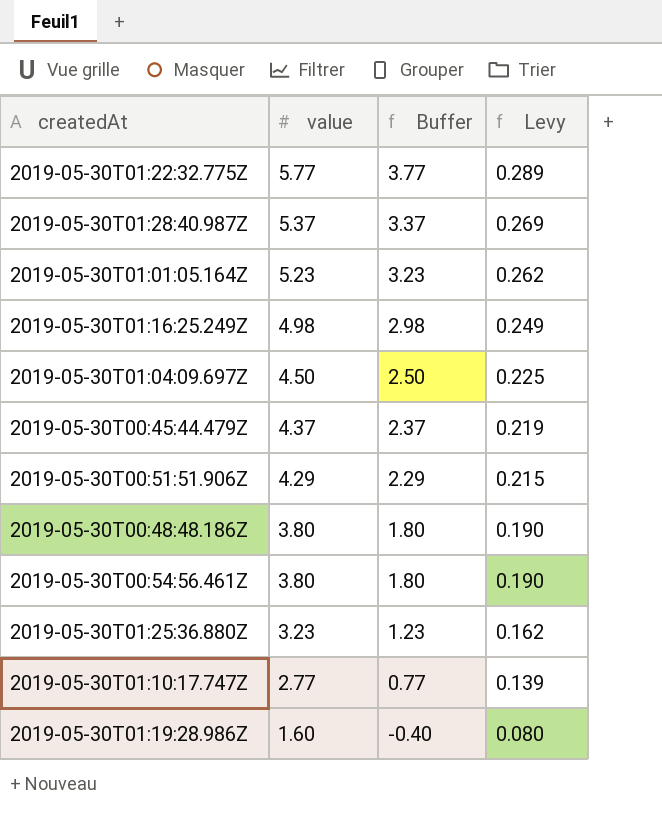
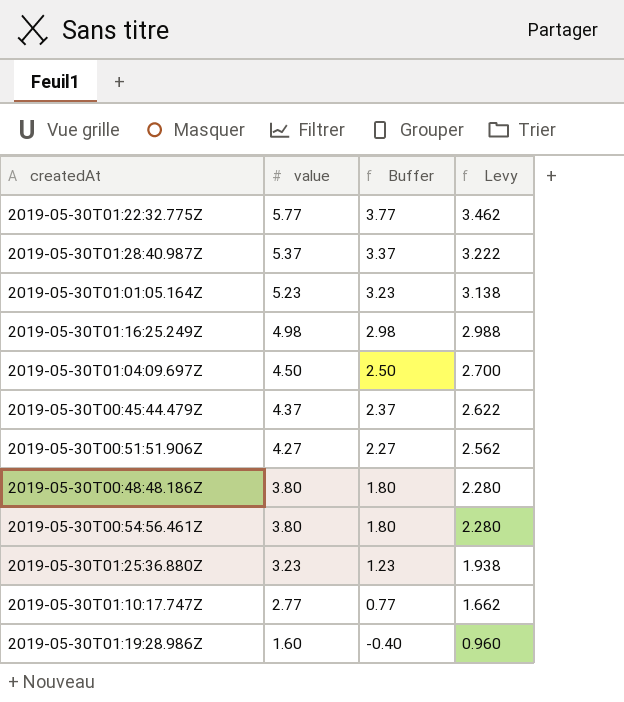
column Levy | formula: [value] * 0.05 -> [value] * 0.6
2019-05-30T00:51:51.906Z | value: 4.29 -> 4.27
2019-05-30T00:51:51.906Z | Buffer: 2.29 -> 2.27

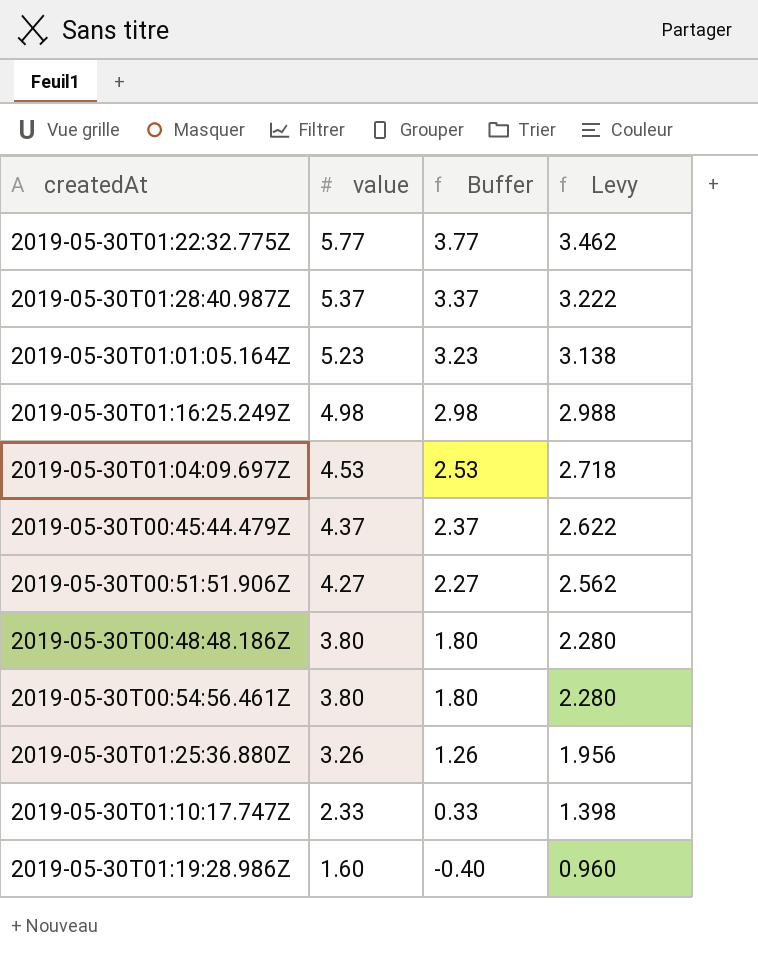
2019-05-30T01:04:09.697Z | value: 4.50 -> 4.53
2019-05-30T01:04:09.697Z | Buffer: 2.50 -> 2.53
2019-05-30T01:04:09.697Z | Levy: 2.700 -> 2.718
2019-05-30T01:25:36.880Z | value: 3.23 -> 3.26
2019-05-30T01:25:36.880Z | Buffer: 1.23 -> 1.26
2019-05-30T01:25:36.880Z | Levy: 1.938 -> 1.956
2019-05-30T01:10:17.747Z | value: 2.77 -> 2.33
2019-05-30T01:10:17.747Z | Buffer: 0.77 -> 0.33
2019-05-30T01:10:17.747Z | Levy: 1.662 -> 1.398

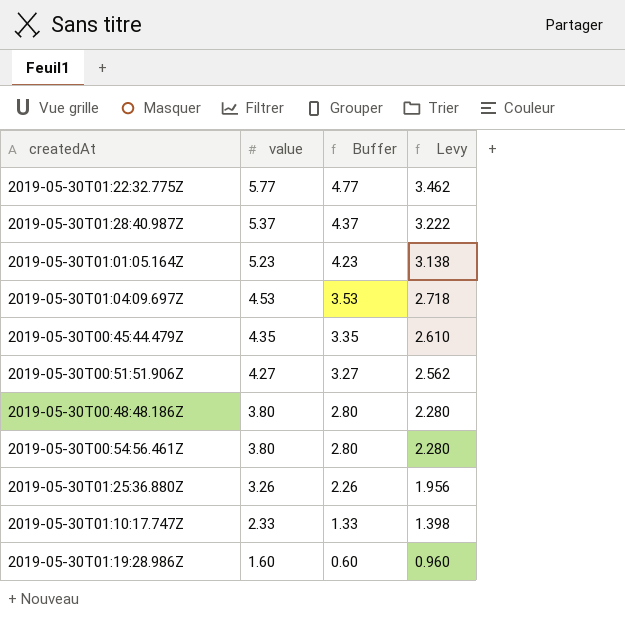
column Buffer | formula: [value] - 2 -> [value] - 1
row 2019-05-30T01:16:25.249Z: 4.98 | 2.98 | 2.988 -> none
2019-05-30T00:45:44.479Z | value: 4.37 -> 4.35
2019-05-30T00:45:44.479Z | Levy: 2.622 -> 2.610

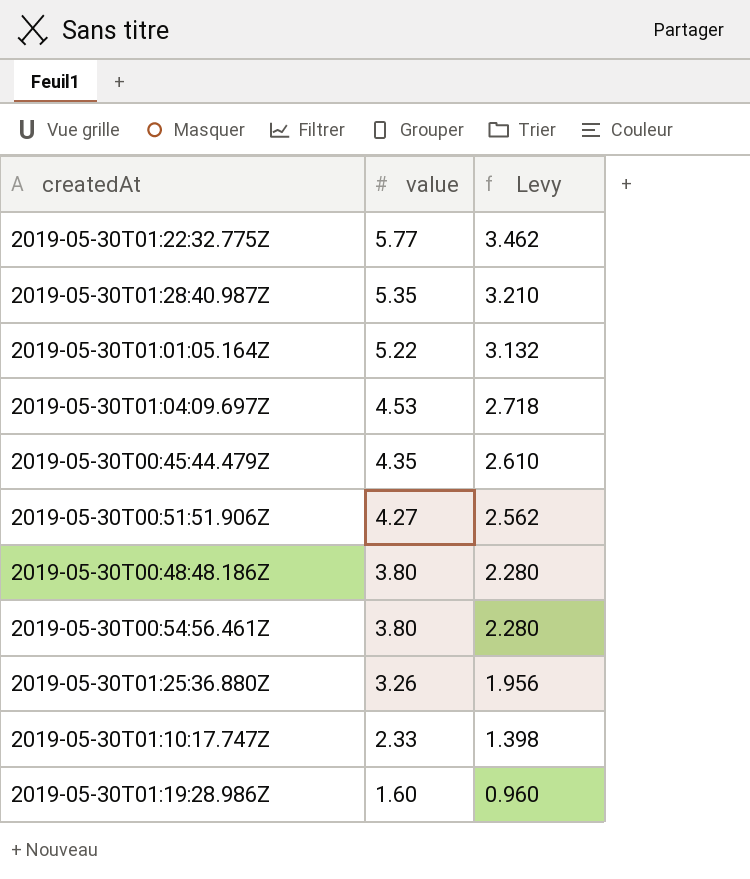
column Buffer | formula: [value] - 1 -> none
2019-05-30T01:28:40.987Z | value: 5.37 -> 5.35
2019-05-30T01:28:40.987Z | Levy: 3.222 -> 3.210
2019-05-30T01:01:05.164Z | value: 5.23 -> 5.22
2019-05-30T01:01:05.164Z | Levy: 3.138 -> 3.132

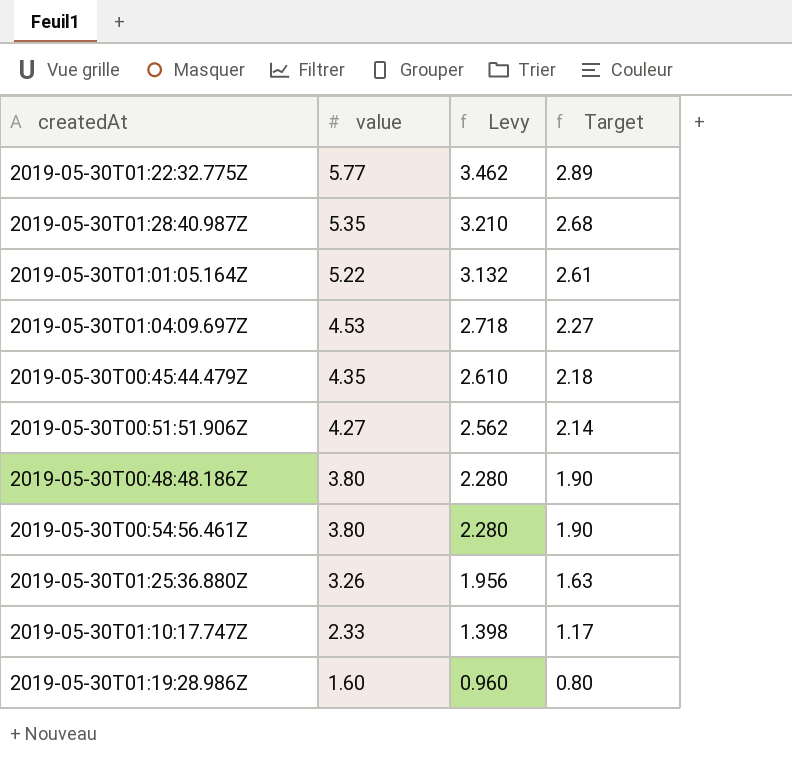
column Target | formula: none -> [value] * 0.5

